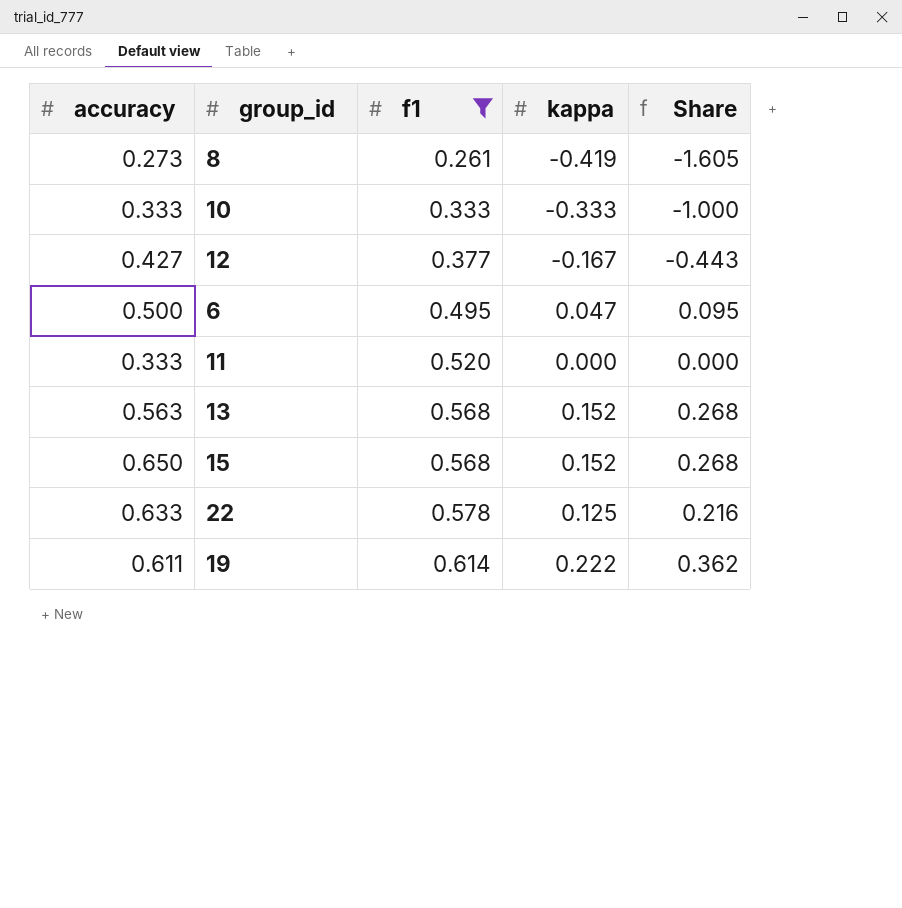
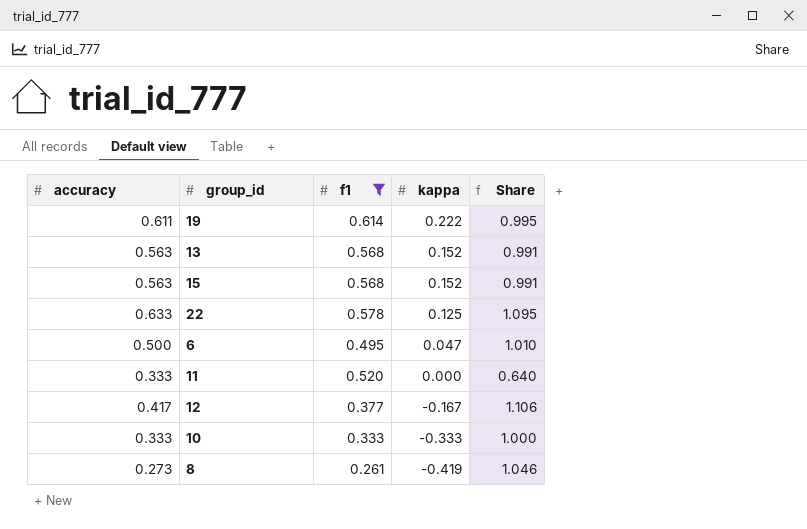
row order: f1 ascending -> kappa descending
column Share | formula: [kappa] / [f1] -> [accuracy] / [f1]
15 | accuracy: 0.650 -> 0.563
12 | accuracy: 0.427 -> 0.417

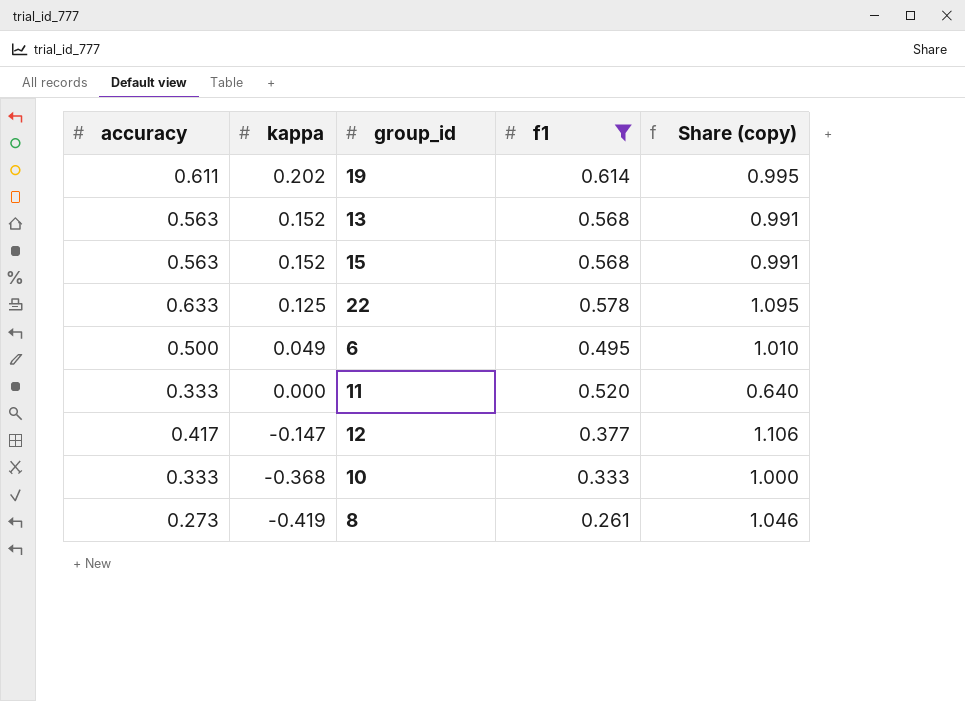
column kappa | position: 4 -> 2
column name: Share -> Share (copy)
19 | kappa: 0.222 -> 0.202
6 | kappa: 0.047 -> 0.049
12 | kappa: -0.167 -> -0.147
10 | kappa: -0.333 -> -0.368

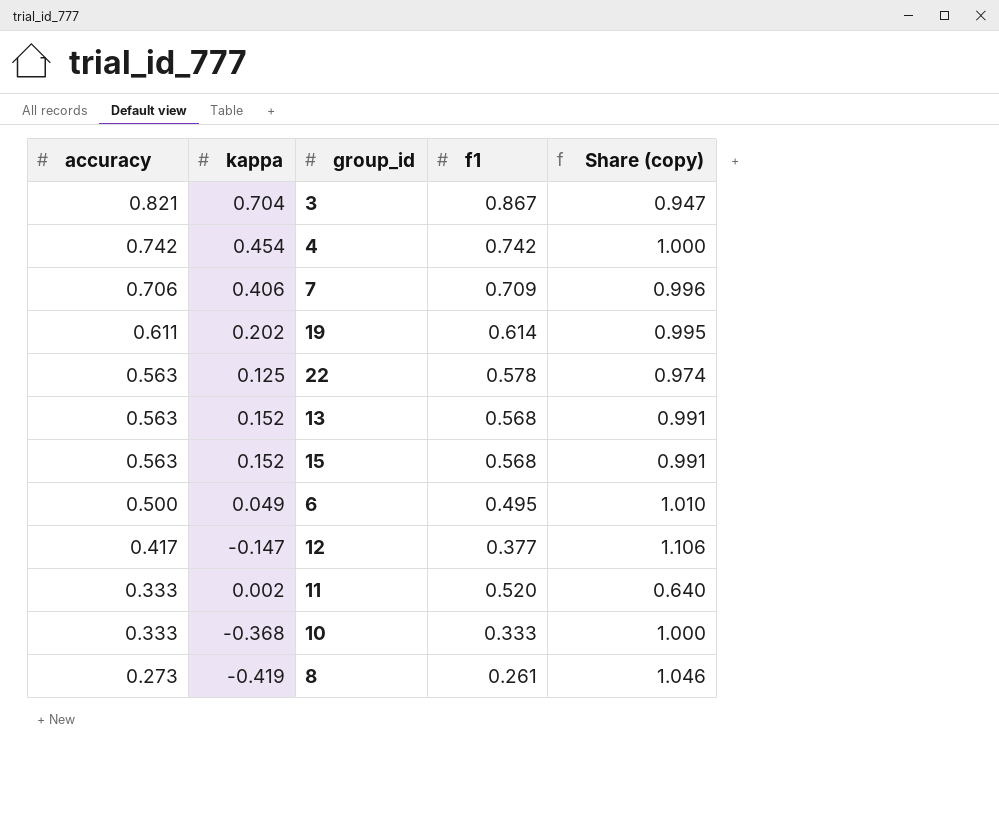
filter: f1 <= 0.614 -> none
row order: kappa descending -> accuracy descending
22 | accuracy: 0.633 -> 0.563
22 | Share (copy): 1.095 -> 0.974
11 | kappa: 0.000 -> 0.002

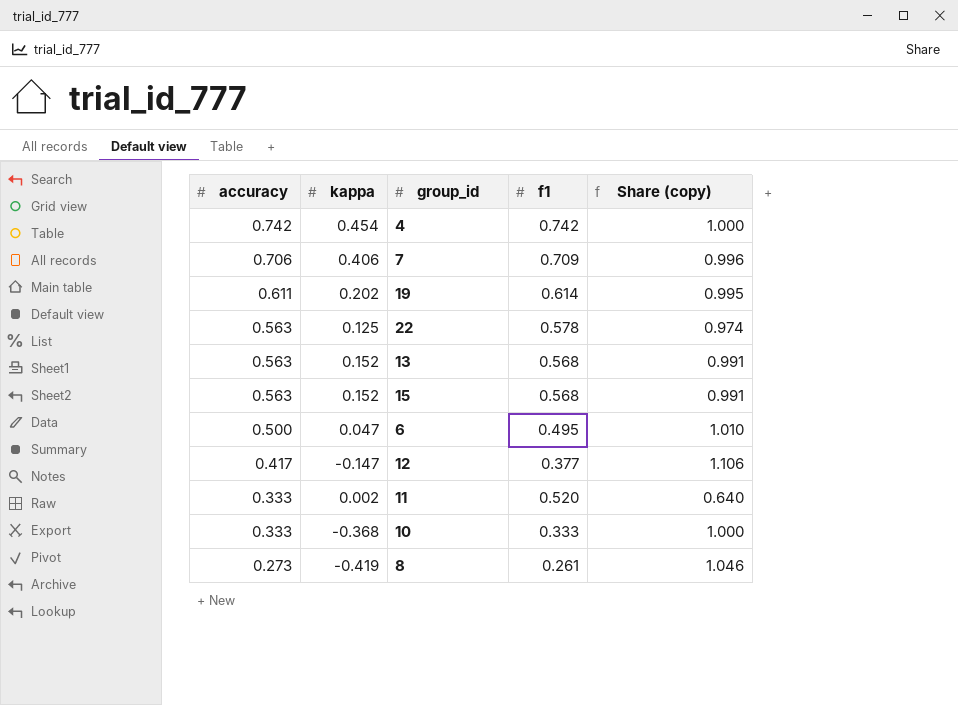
row 3: 0.821 | 0.704 | 0.867 | 0.947 -> none
6 | kappa: 0.049 -> 0.047

